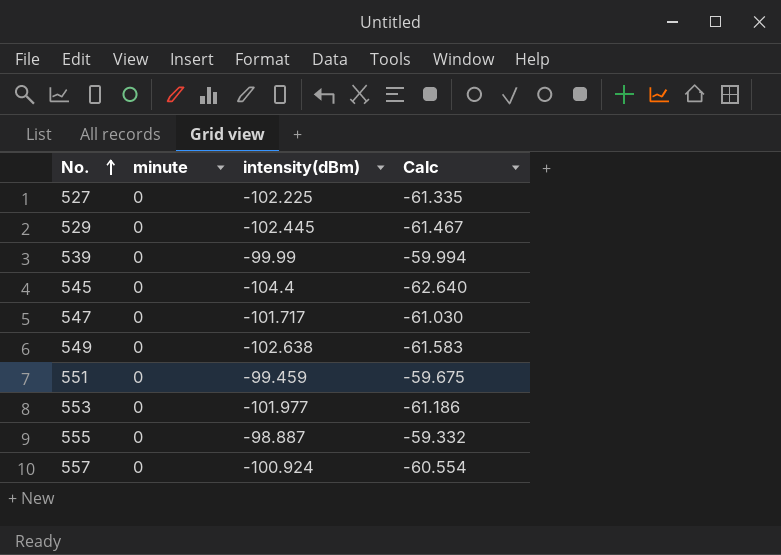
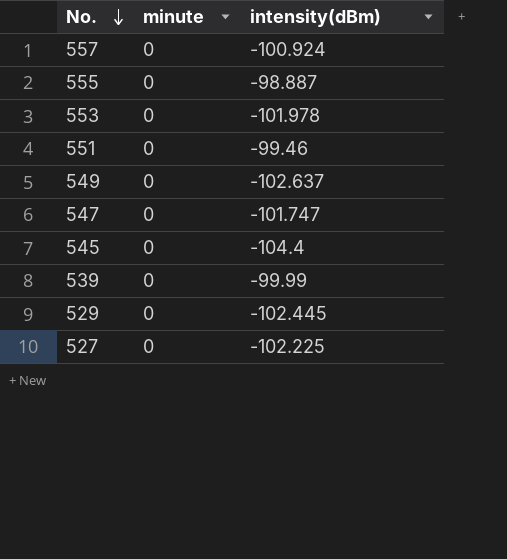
row order: No. ascending -> No. descending
column Calc | formula: [intensity(dBm)] * 0.6 -> none
553 | intensity(dBm): -101.977 -> -101.978
551 | intensity(dBm): -99.459 -> -99.46
549 | intensity(dBm): -102.638 -> -102.637
547 | intensity(dBm): -101.717 -> -101.747

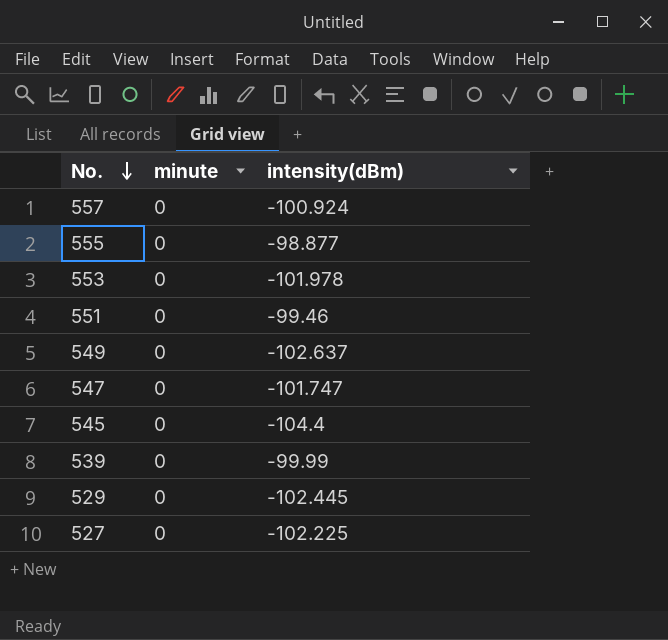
555 | intensity(dBm): -98.887 -> -98.877

